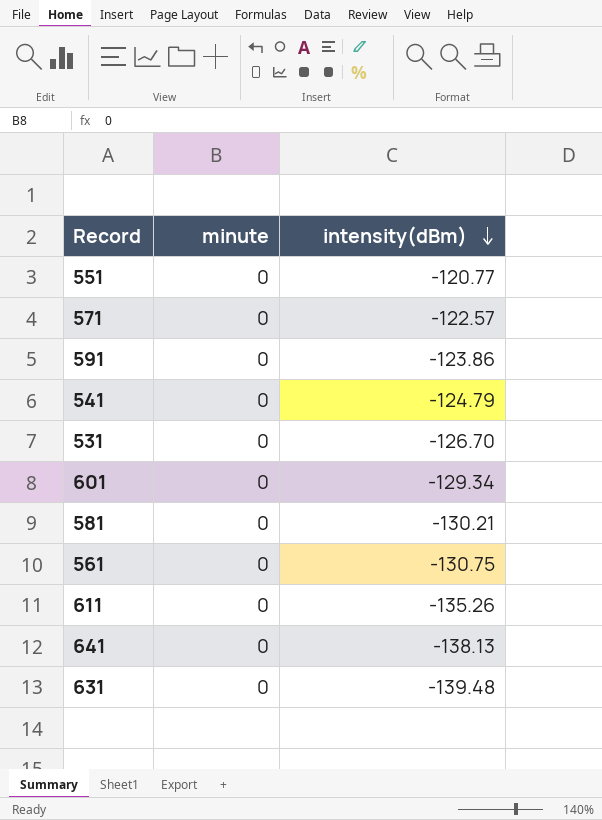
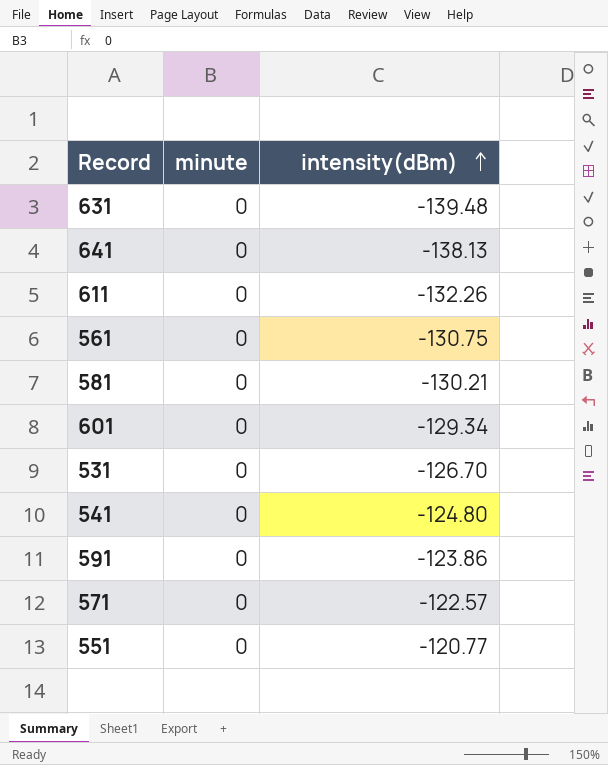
row order: intensity(dBm) descending -> intensity(dBm) ascending
611 | intensity(dBm): -135.26 -> -132.26
541 | intensity(dBm): -124.79 -> -124.80

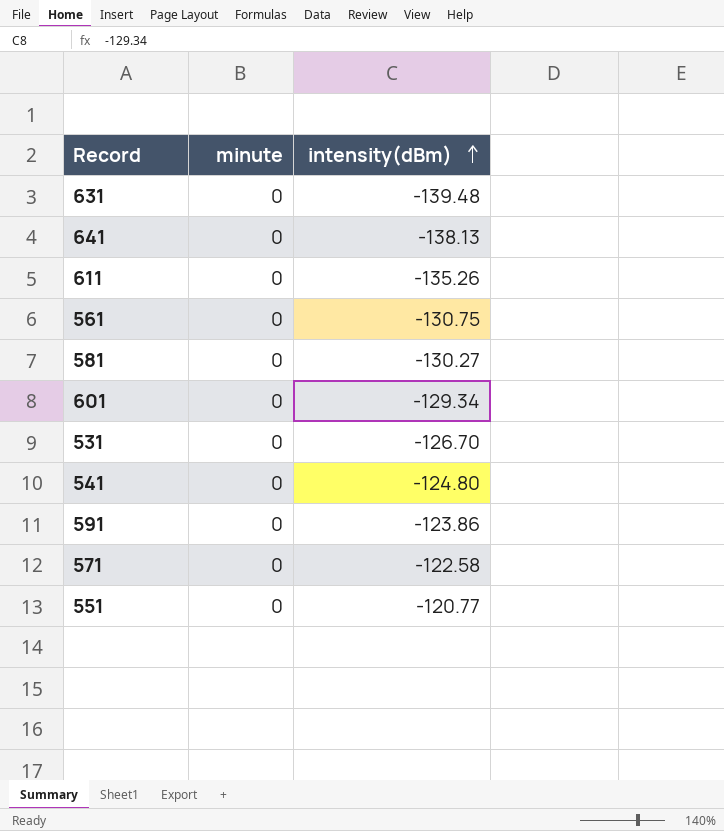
611 | intensity(dBm): -132.26 -> -135.26
581 | intensity(dBm): -130.21 -> -130.27
571 | intensity(dBm): -122.57 -> -122.58

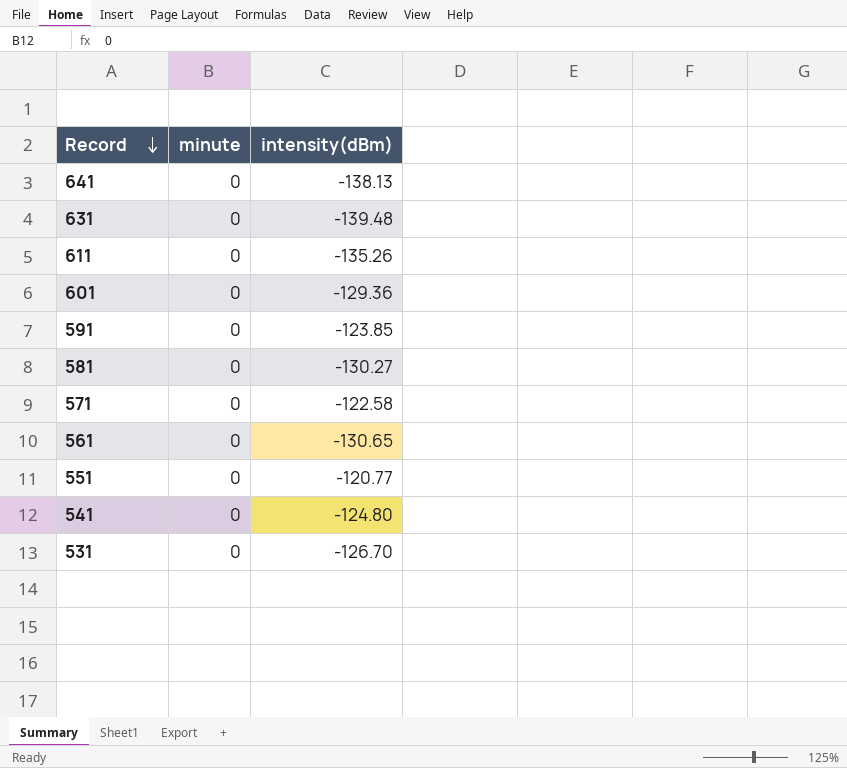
row order: intensity(dBm) ascending -> Record descending
601 | intensity(dBm): -129.34 -> -129.36
591 | intensity(dBm): -123.86 -> -123.85
561 | intensity(dBm): -130.75 -> -130.65

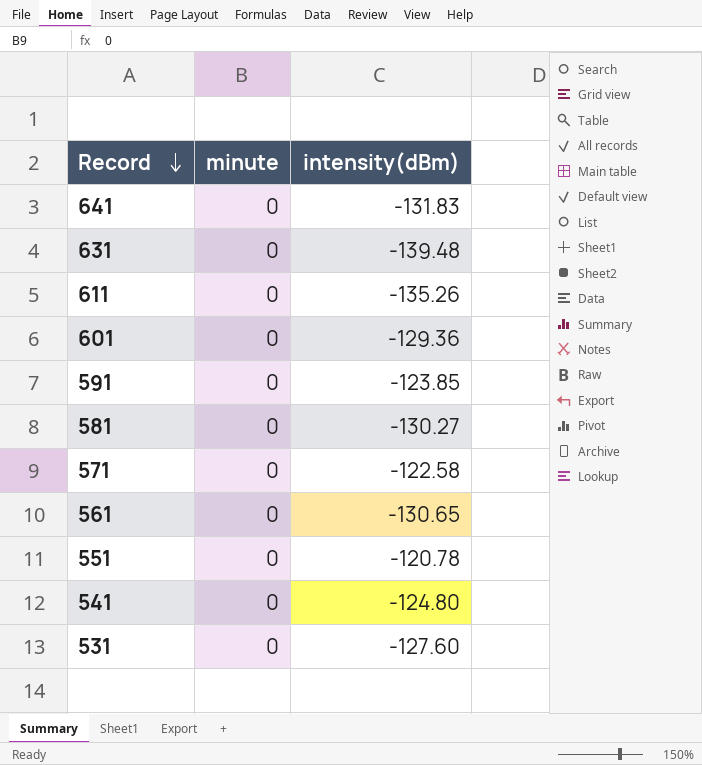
641 | intensity(dBm): -138.13 -> -131.83
551 | intensity(dBm): -120.77 -> -120.78
531 | intensity(dBm): -126.70 -> -127.60

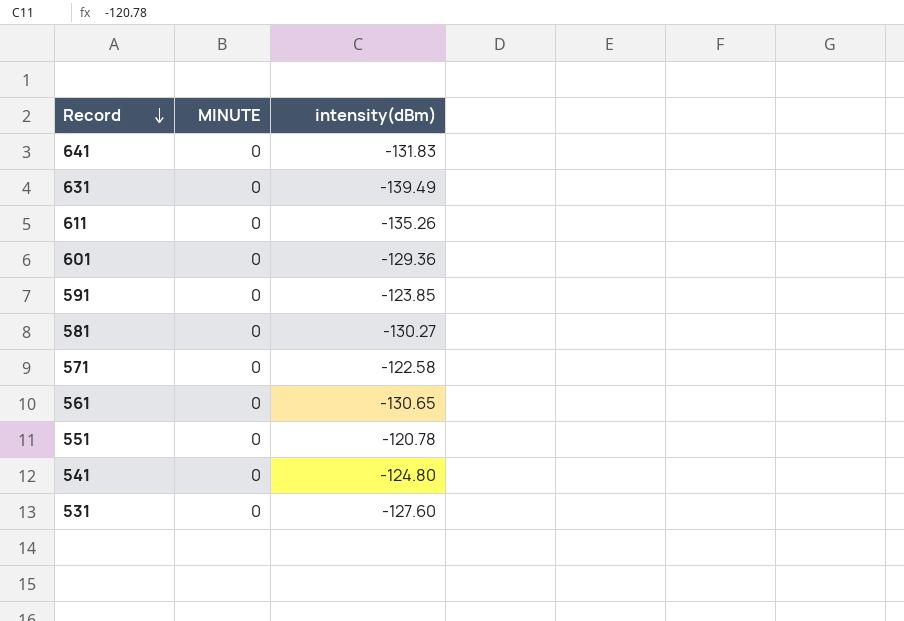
column name: minute -> MINUTE
631 | intensity(dBm): -139.48 -> -139.49

